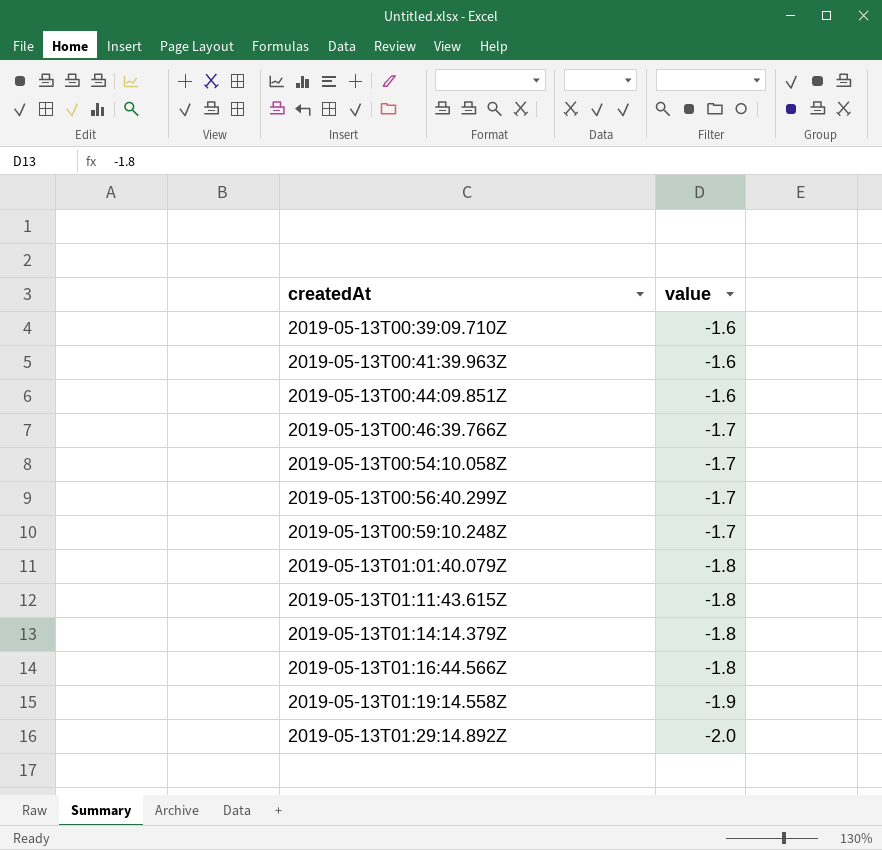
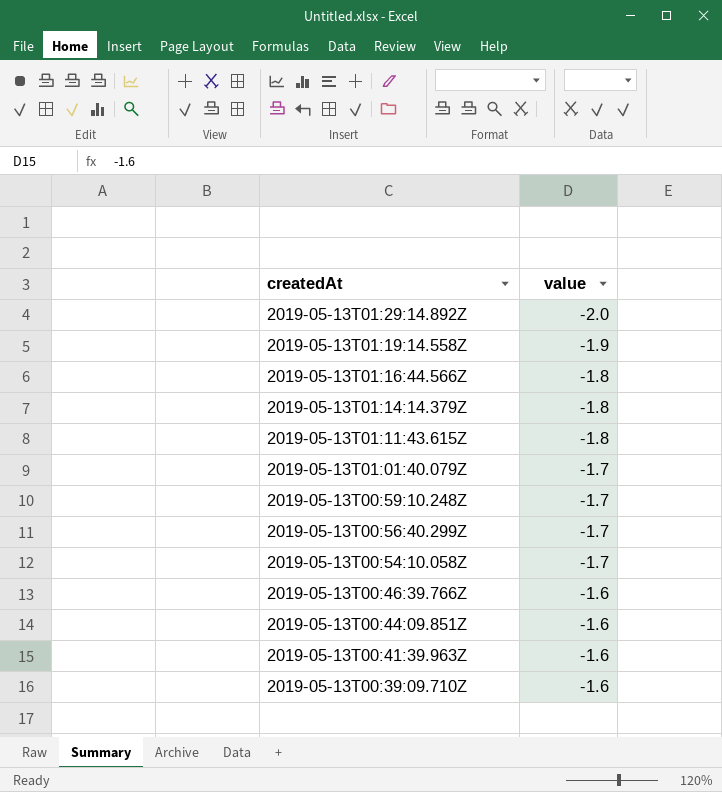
row order: createdAt ascending -> createdAt descending
2019-05-13T01:01:40.079Z | value: -1.8 -> -1.7
2019-05-13T00:46:39.766Z | value: -1.7 -> -1.6

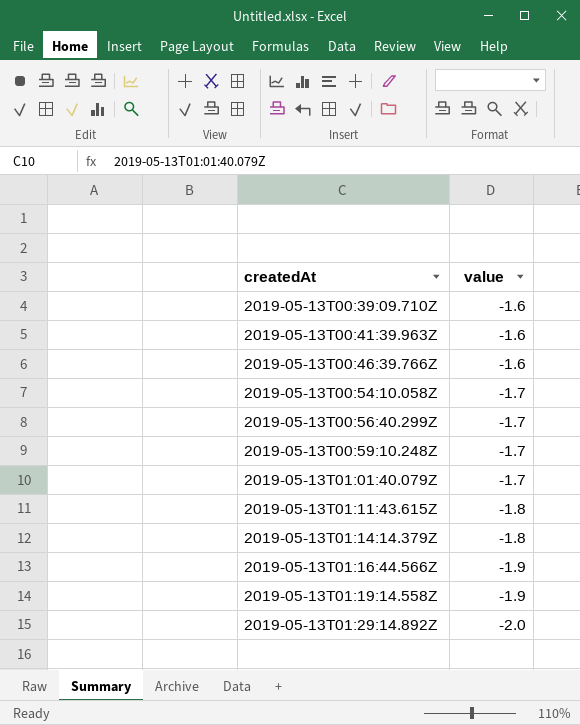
row order: createdAt descending -> createdAt ascending
row 2019-05-13T00:44:09.851Z: -1.6 -> none
2019-05-13T01:16:44.566Z | value: -1.8 -> -1.9

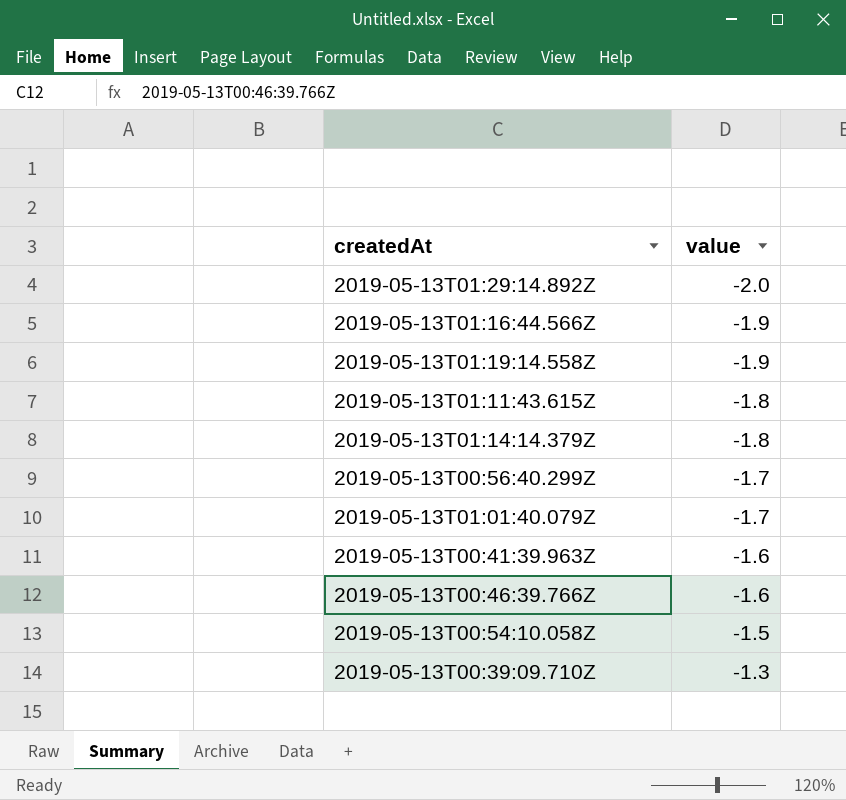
row order: createdAt ascending -> value ascending
row 2019-05-13T00:59:10.248Z: -1.7 -> none
2019-05-13T00:54:10.058Z | value: -1.7 -> -1.5
2019-05-13T00:39:09.710Z | value: -1.6 -> -1.3

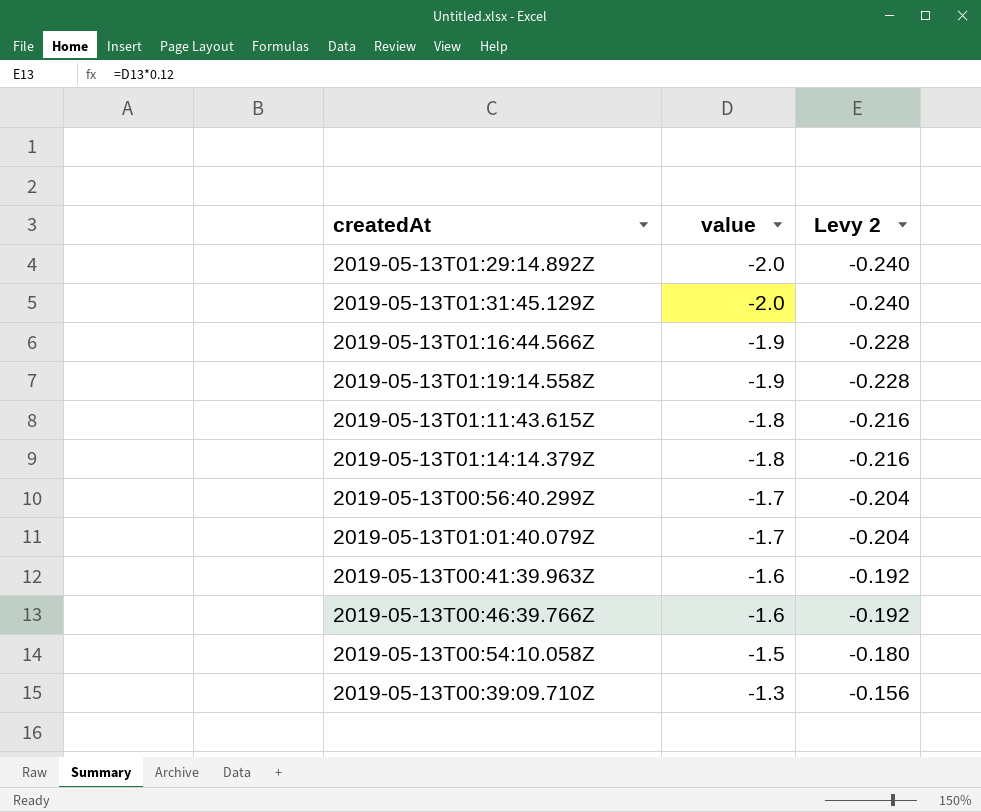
column Levy 2 | formula: none -> [value] * 0.12
row 2019-05-13T01:31:45.129Z: none -> -2.0 | -0.240

